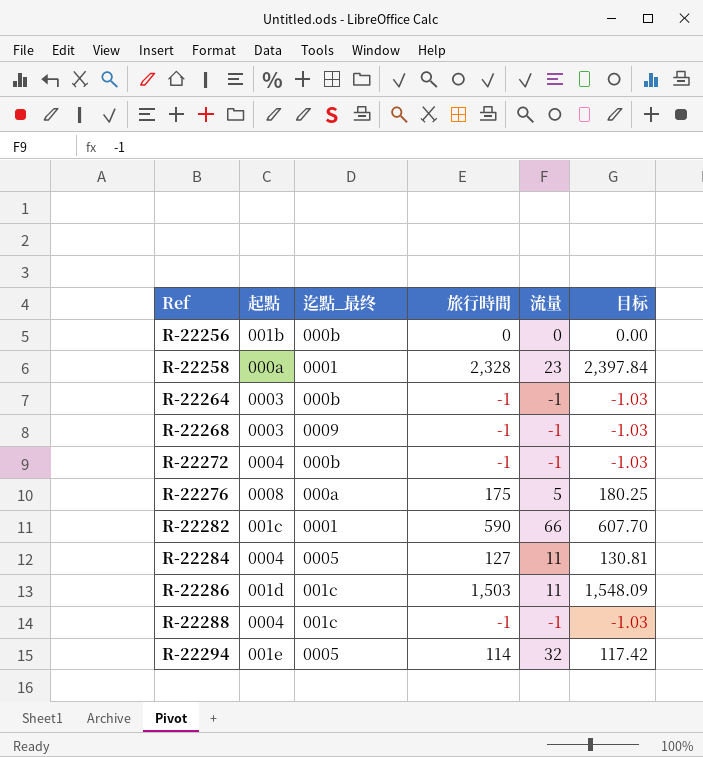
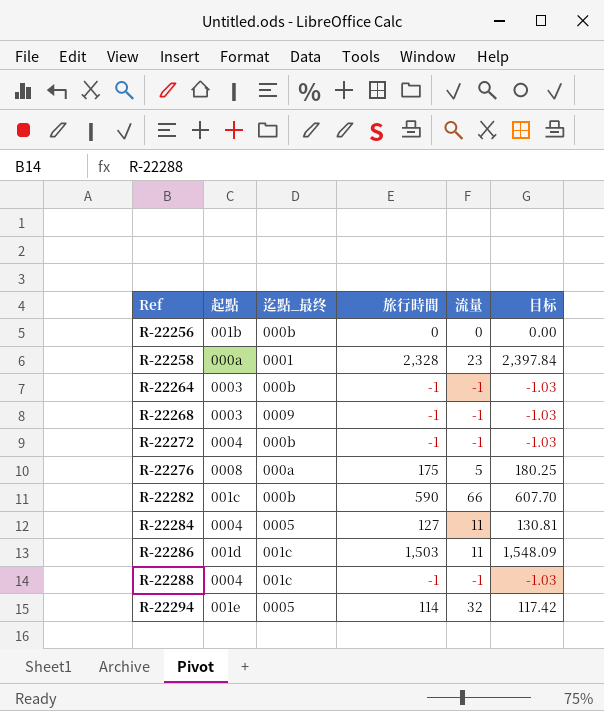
R-22282 | 迄點_最终: 0001 -> 000b

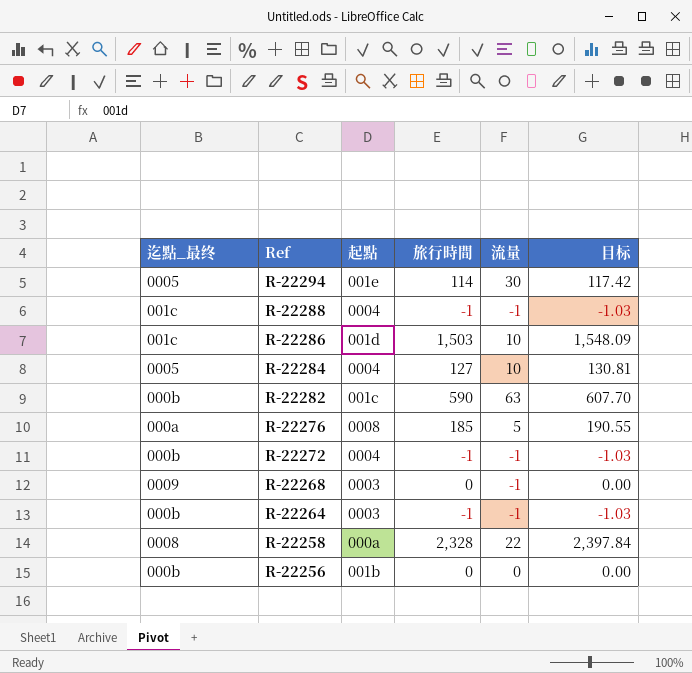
row order: Ref ascending -> Ref descending
column 迄點_最终 | position: 3 -> 1
R-22294 | 流量: 32 -> 30
R-22286 | 流量: 11 -> 10
R-22284 | 流量: 11 -> 10
R-22282 | 流量: 66 -> 63
R-22276 | 旅行時間: 175 -> 185
R-22276 | 目标: 180.25 -> 190.55
R-22268 | 旅行時間: -1 -> 0
R-22268 | 目标: -1.03 -> 0.00
R-22258 | 迄點_最终: 0001 -> 0008
R-22258 | 流量: 23 -> 22

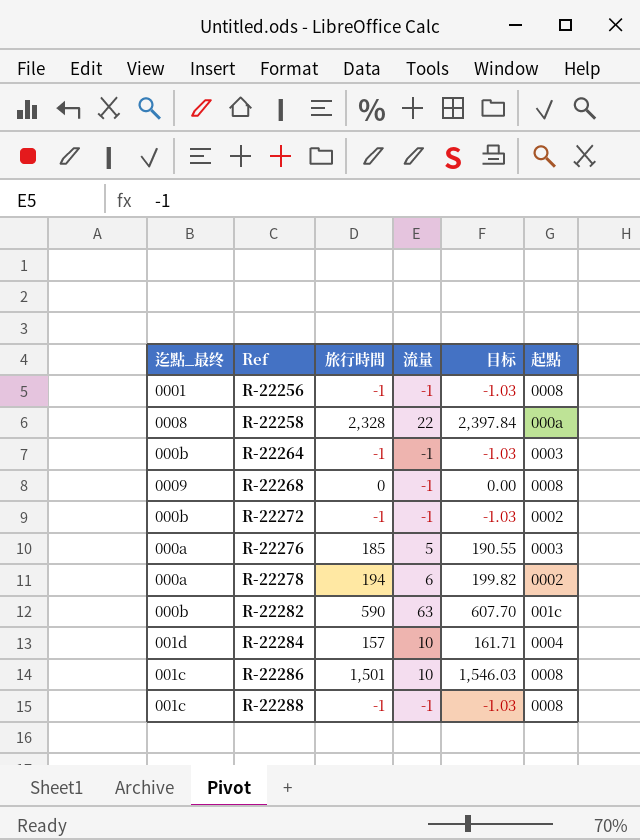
row order: Ref descending -> Ref ascending
column 起點 | position: 3 -> 6
row R-22294: 0005 | 001e | 114 | 30 | 117.42 -> none
R-22256 | 迄點_最终: 000b -> 0001
R-22256 | 旅行時間: 0 -> -1
R-22256 | 流量: 0 -> -1
R-22256 | 目标: 0.00 -> -1.03
R-22256 | 起點: 001b -> 0008
R-22268 | 起點: 0003 -> 0008
R-22272 | 起點: 0004 -> 0002
R-22276 | 起點: 0008 -> 0003
row R-22278: none -> 000a | 194 | 6 | 199.82 | 0002
R-22284 | 迄點_最终: 0005 -> 001d
R-22284 | 旅行時間: 127 -> 157
R-22284 | 目标: 130.81 -> 161.71
R-22286 | 旅行時間: 1,503 -> 1,501
R-22286 | 目标: 1,548.09 -> 1,546.03
R-22286 | 起點: 001d -> 0008
R-22288 | 起點: 0004 -> 0008

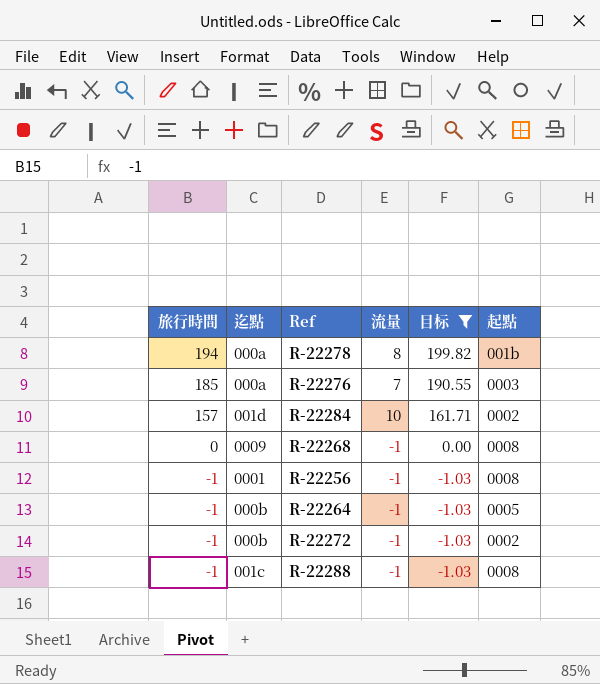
filter: none -> 目标 <= 199.82
row order: Ref ascending -> 旅行時間 descending
column 旅行時間 | position: 3 -> 1
column name: 迄點_最终 -> 迄點
R-22278 | 流量: 6 -> 8
R-22278 | 起點: 0002 -> 001b
R-22276 | 流量: 5 -> 7
R-22284 | 起點: 0004 -> 0002
R-22264 | 起點: 0003 -> 0005

